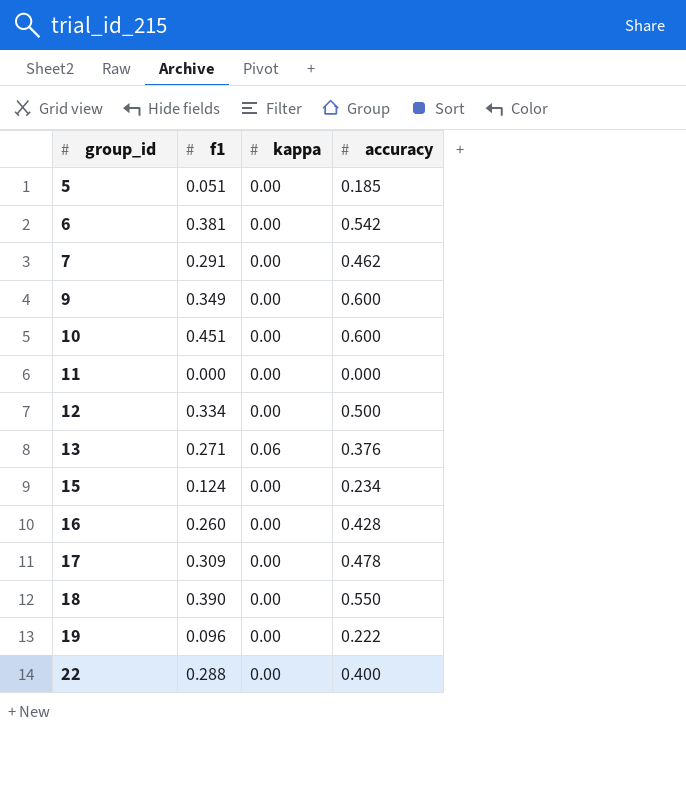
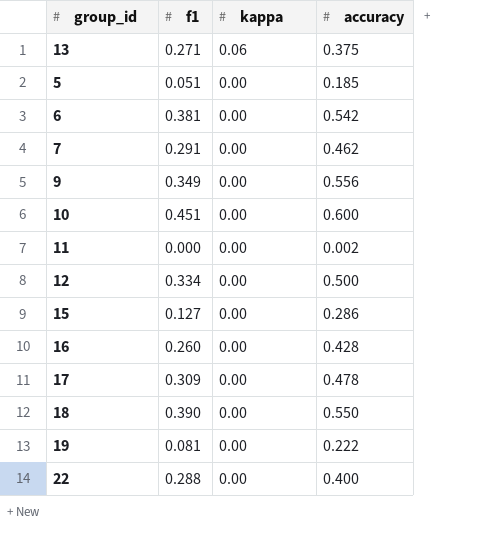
row order: group_id ascending -> kappa descending
13 | accuracy: 0.376 -> 0.375
9 | accuracy: 0.600 -> 0.556
11 | accuracy: 0.000 -> 0.002
15 | f1: 0.124 -> 0.127
15 | accuracy: 0.234 -> 0.286
19 | f1: 0.096 -> 0.081

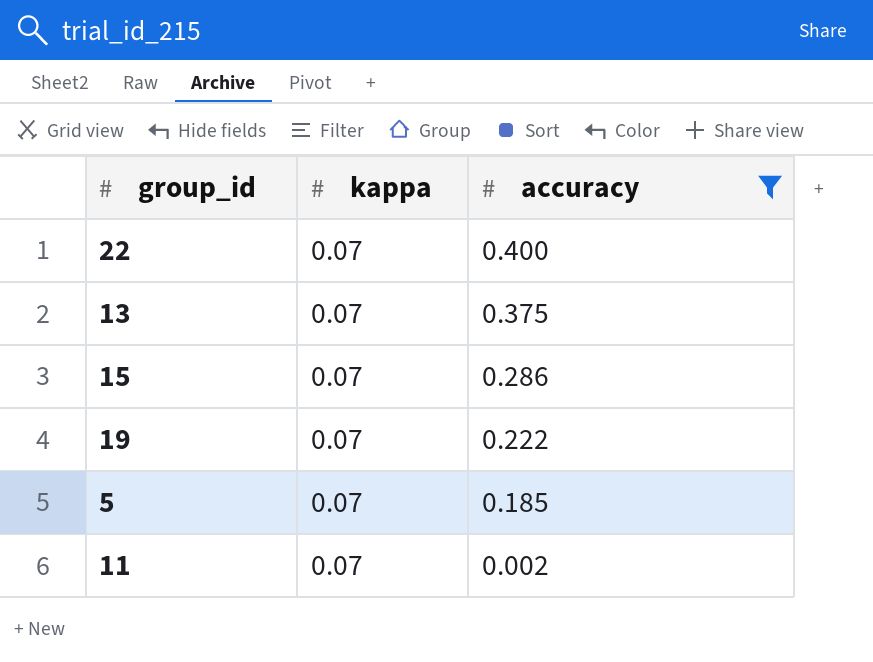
filter: none -> accuracy <= 0.400
row order: kappa descending -> accuracy descending
column f1 | position: 2 -> none
22 | kappa: 0.00 -> 0.07
13 | kappa: 0.06 -> 0.07
15 | kappa: 0.00 -> 0.07
19 | kappa: 0.00 -> 0.07
5 | kappa: 0.00 -> 0.07
11 | kappa: 0.00 -> 0.07

